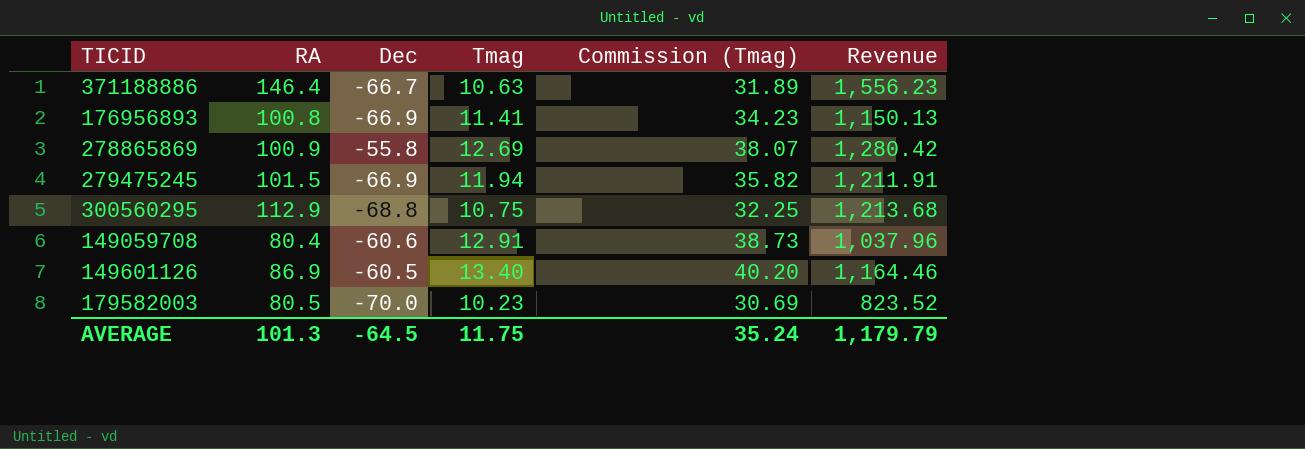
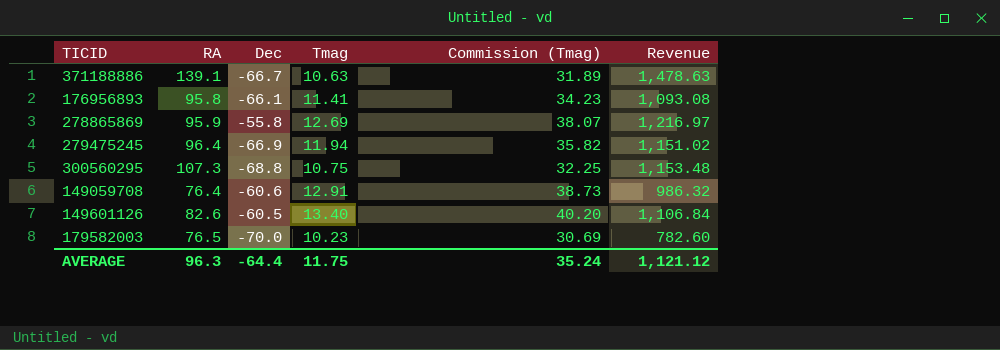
371188886 | RA: 146.4 -> 139.1
371188886 | Revenue: 1,556.23 -> 1,478.63
176956893 | RA: 100.8 -> 95.8
176956893 | Dec: -66.9 -> -66.1
176956893 | Revenue: 1,150.13 -> 1,093.08
278865869 | RA: 100.9 -> 95.9
278865869 | Revenue: 1,280.42 -> 1,216.97
279475245 | RA: 101.5 -> 96.4
279475245 | Revenue: 1,211.91 -> 1,151.02
300560295 | RA: 112.9 -> 107.3
300560295 | Revenue: 1,213.68 -> 1,153.48
149059708 | RA: 80.4 -> 76.4
149059708 | Revenue: 1,037.96 -> 986.32
149601126 | RA: 86.9 -> 82.6
149601126 | Revenue: 1,164.46 -> 1,106.84
179582003 | RA: 80.5 -> 76.5
179582003 | Revenue: 823.52 -> 782.60
AVERAGE | RA: 101.3 -> 96.3
AVERAGE | Dec: -64.5 -> -64.4
AVERAGE | Revenue: 1,179.79 -> 1,121.12

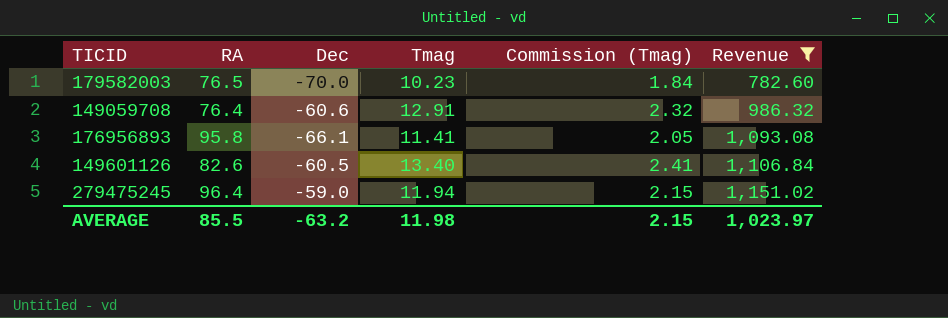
filter: none -> Revenue <= 1,151.02
row order: none -> Revenue ascending
column Commission (Tmag) | formula: [Tmag] * 3 -> [Tmag] * 0.18
279475245 | Dec: -66.9 -> -59.0
AVERAGE | RA: 96.3 -> 85.5
AVERAGE | Dec: -64.4 -> -63.2
AVERAGE | Tmag: 11.75 -> 11.98
AVERAGE | Commission (Tmag): 35.24 -> 2.15
AVERAGE | Revenue: 1,121.12 -> 1,023.97

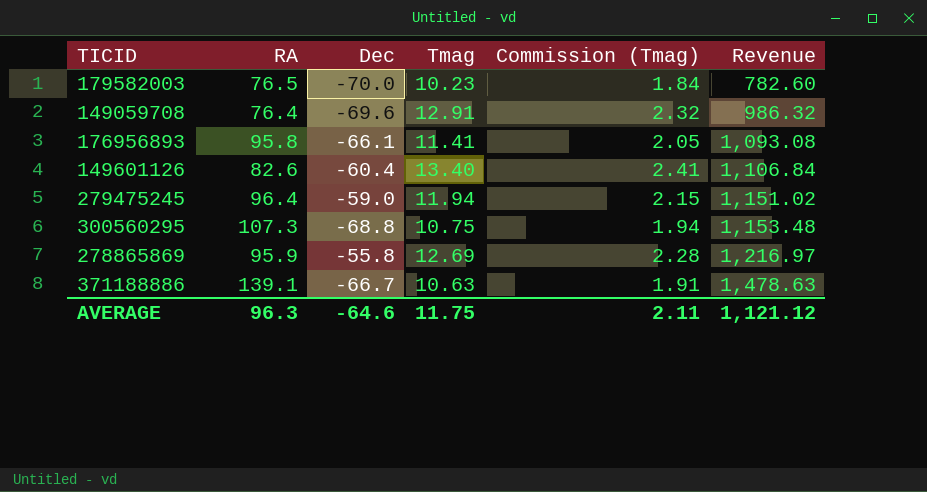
filter: Revenue <= 1,151.02 -> none
149059708 | Dec: -60.6 -> -69.6
149601126 | Dec: -60.5 -> -60.4
AVERAGE | RA: 85.5 -> 96.3
AVERAGE | Dec: -63.2 -> -64.6
AVERAGE | Tmag: 11.98 -> 11.75
AVERAGE | Commission (Tmag): 2.15 -> 2.11
AVERAGE | Revenue: 1,023.97 -> 1,121.12

